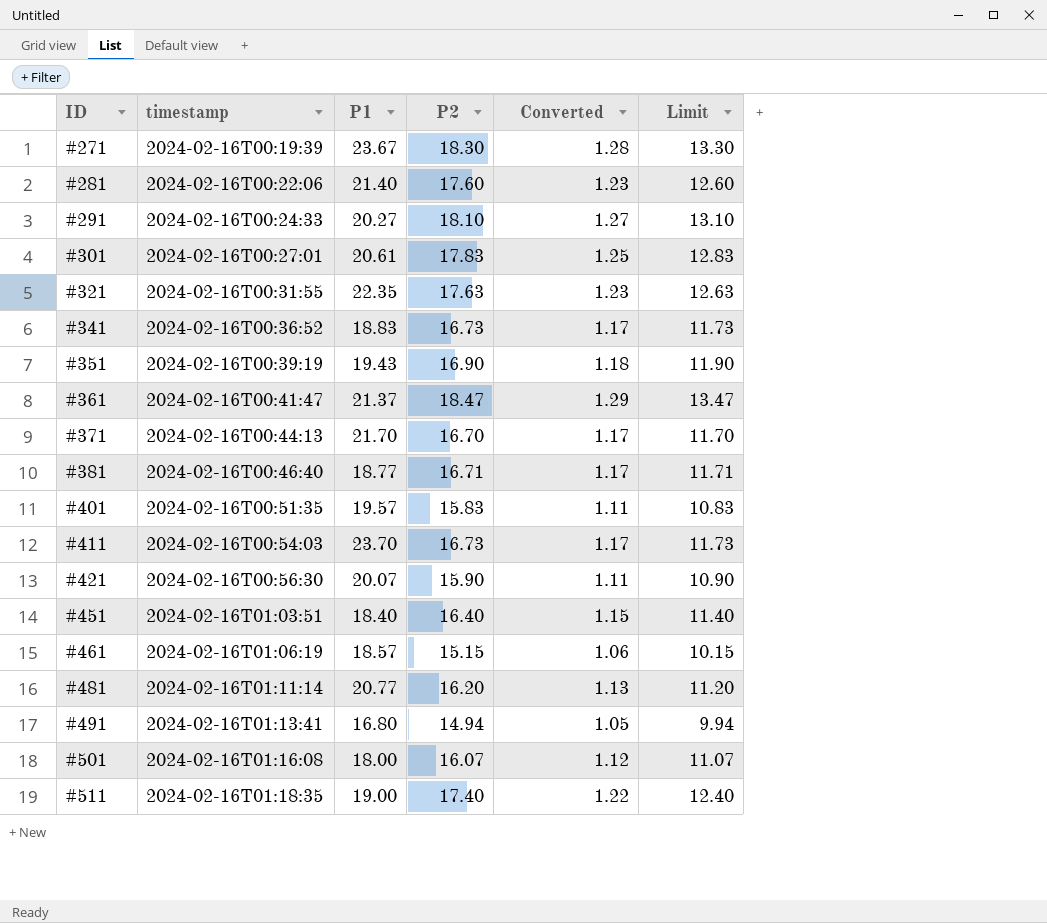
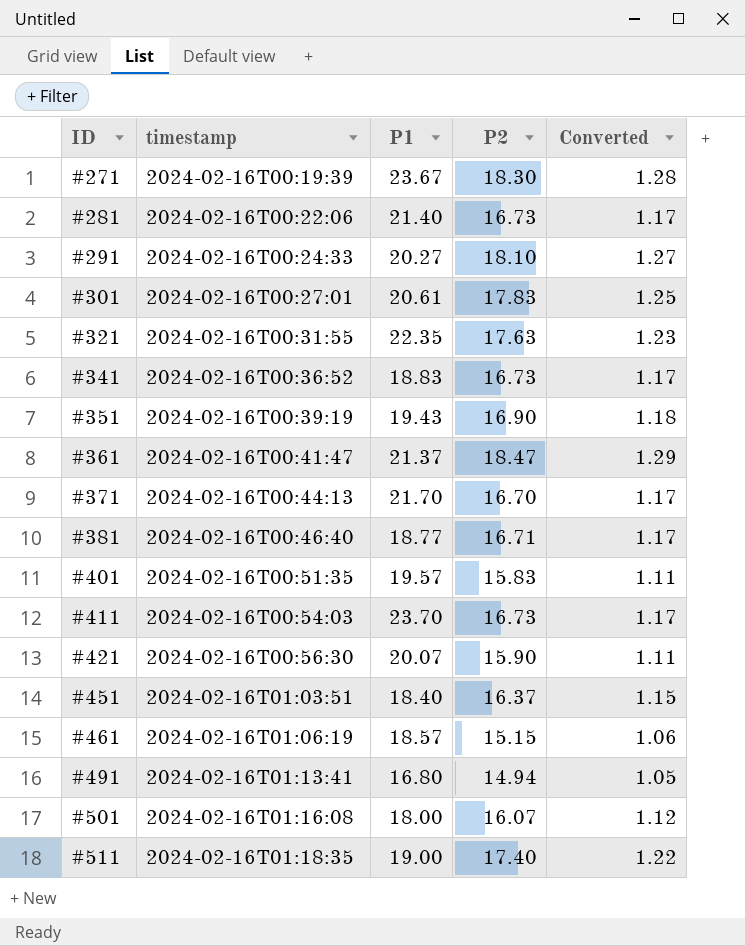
column Limit | formula: [P2] - 5 -> none
row #481: 2024-02-16T01:11:14 | 20.77 | 16.20 | 1.13 | 11.20 -> none
#281 | P2: 17.60 -> 16.73
#281 | Converted: 1.23 -> 1.17
#451 | P2: 16.40 -> 16.37

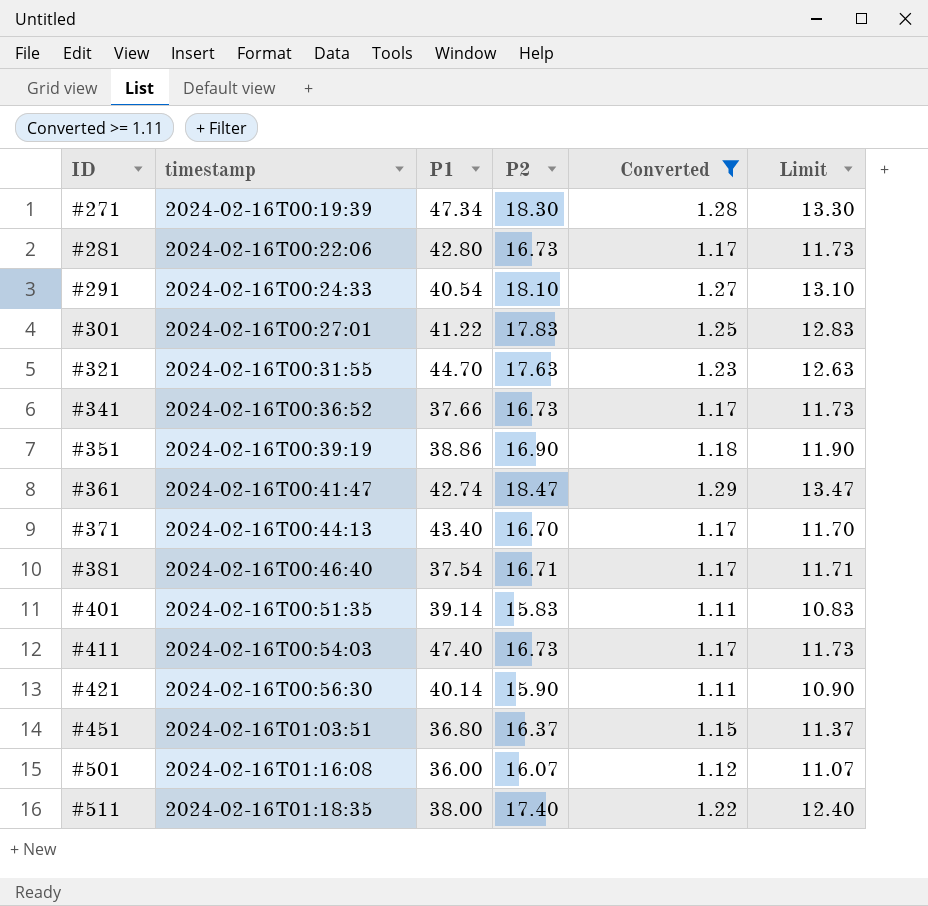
filter: none -> Converted >= 1.11
column Limit | formula: none -> [P2] - 5
#271 | P1: 23.67 -> 47.34
#281 | P1: 21.40 -> 42.80
#291 | P1: 20.27 -> 40.54
#301 | P1: 20.61 -> 41.22
#321 | P1: 22.35 -> 44.70
#341 | P1: 18.83 -> 37.66
#351 | P1: 19.43 -> 38.86
#361 | P1: 21.37 -> 42.74
#371 | P1: 21.70 -> 43.40
#381 | P1: 18.77 -> 37.54
#401 | P1: 19.57 -> 39.14
#411 | P1: 23.70 -> 47.40
#421 | P1: 20.07 -> 40.14
#451 | P1: 18.40 -> 36.80
#501 | P1: 18.00 -> 36.00
#511 | P1: 19.00 -> 38.00

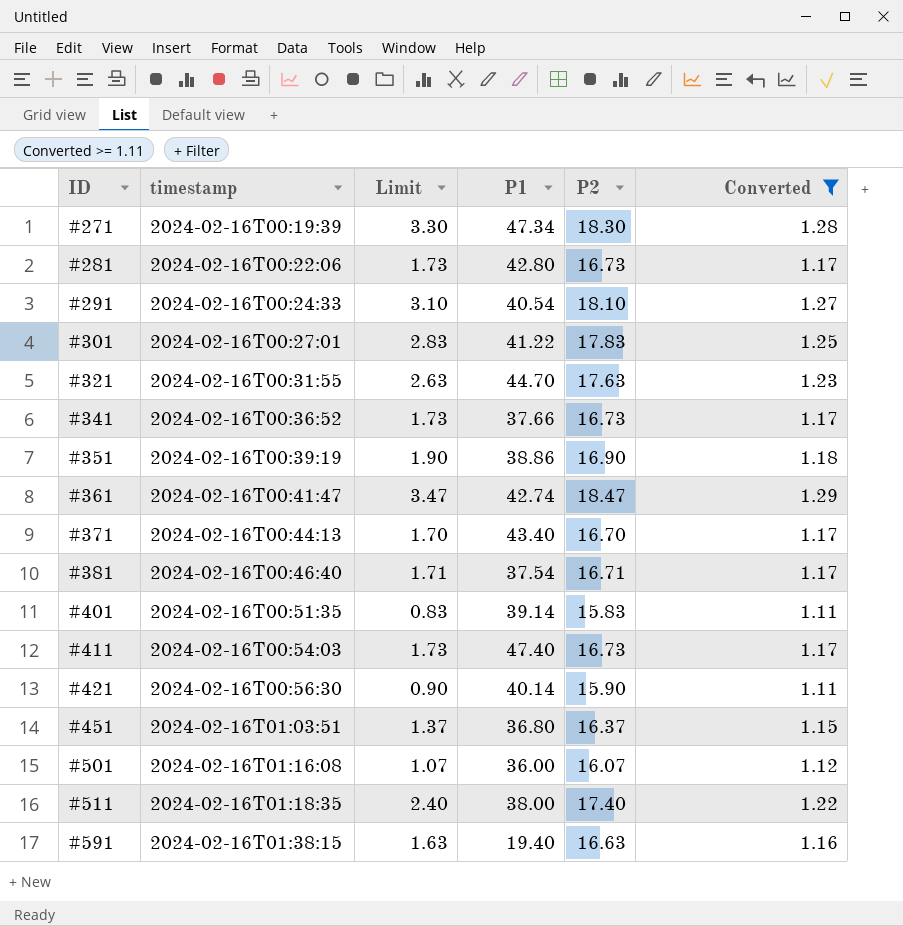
column Limit | formula: [P2] - 5 -> [P2] - 15
column Limit | position: 6 -> 3
row #591: none -> 2024-02-16T01:38:15 | 1.63 | 19.40 | 16.63 | 1.16

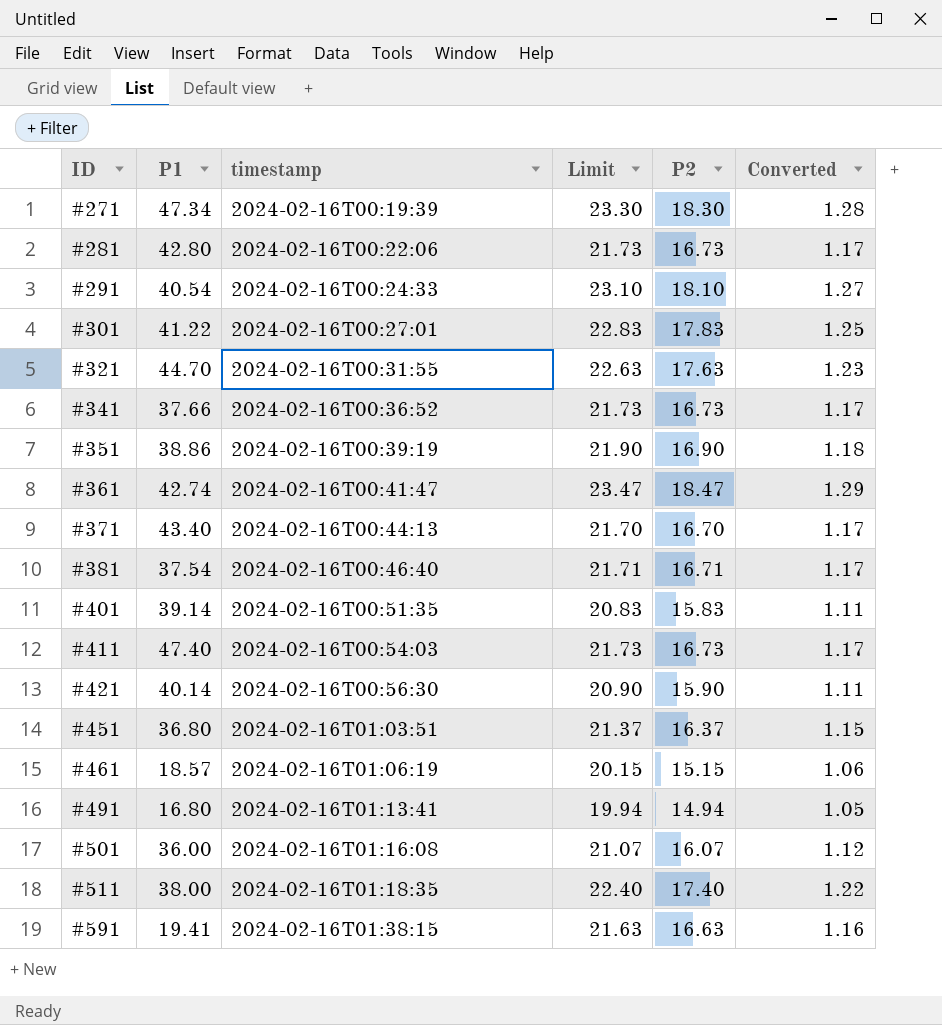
filter: Converted >= 1.11 -> none
column P1 | position: 4 -> 2
column Limit | formula: [P2] - 15 -> [P2] + 5
#591 | P1: 19.40 -> 19.41

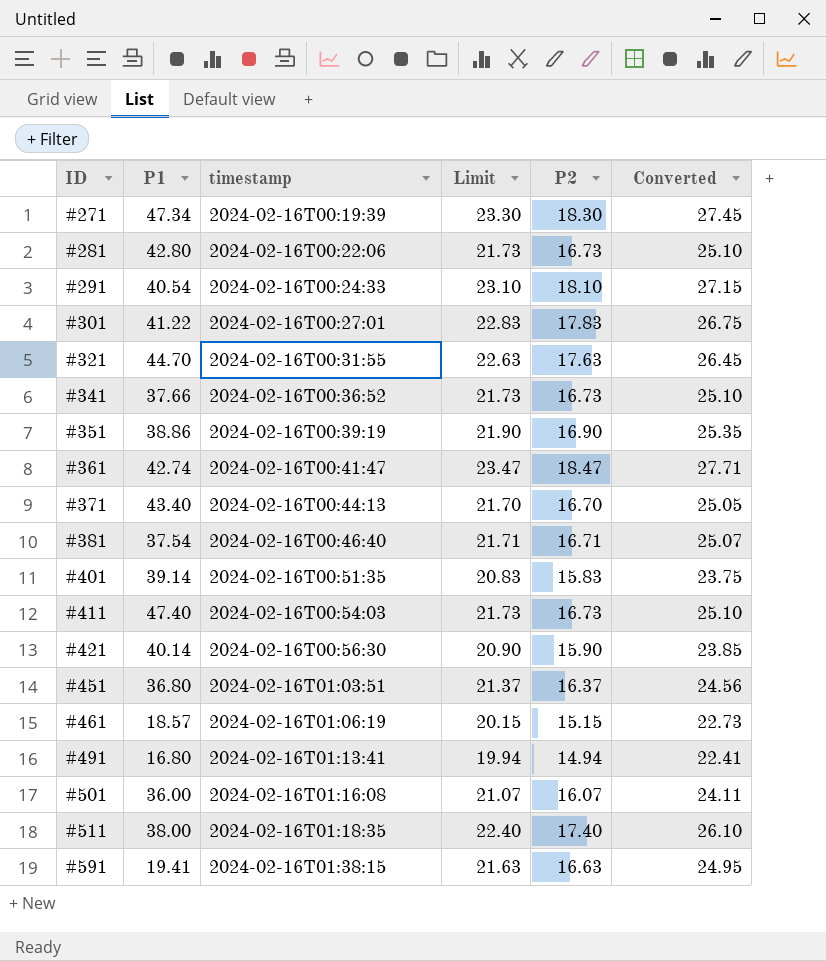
column Converted | formula: [P2] * 0.07 -> [P2] * 1.5

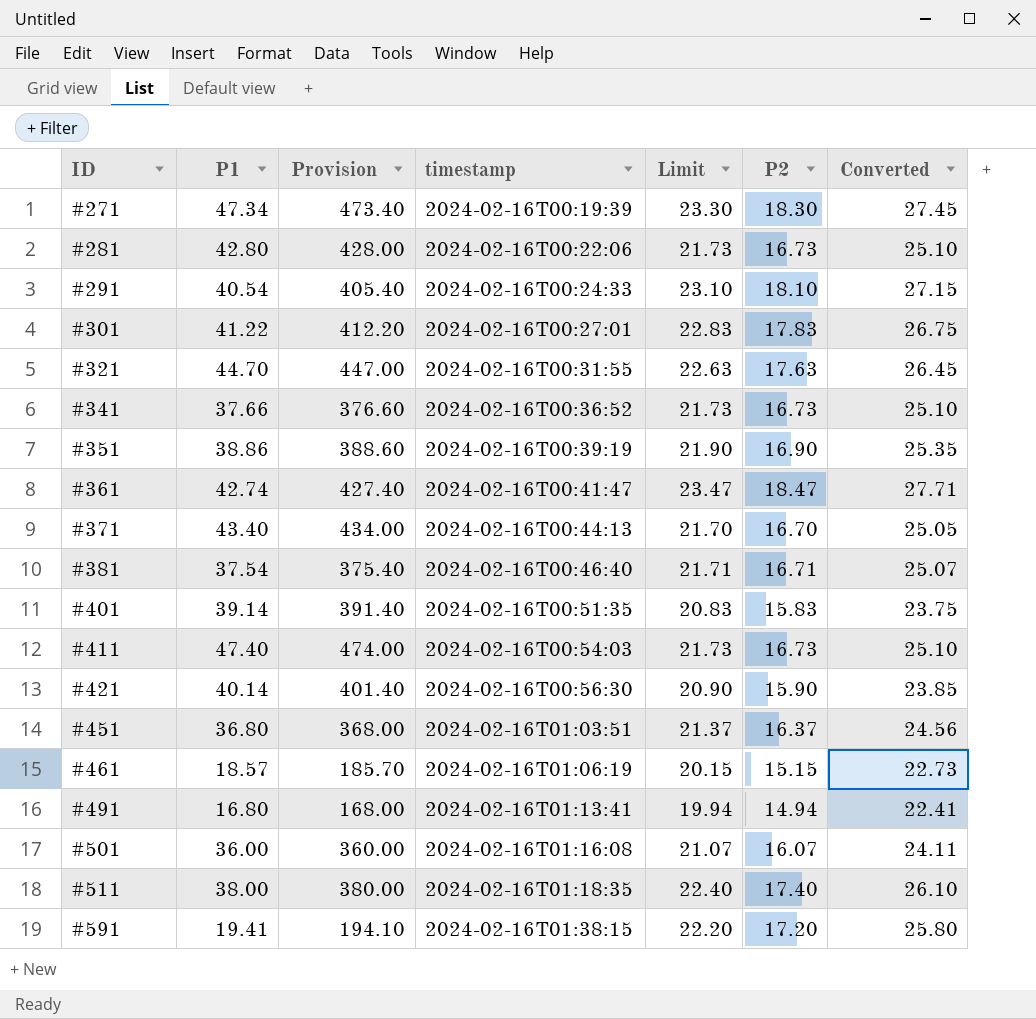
column Provision | formula: none -> [P1] * 10
#591 | Limit: 21.63 -> 22.20
#591 | P2: 16.63 -> 17.20
#591 | Converted: 24.95 -> 25.80

